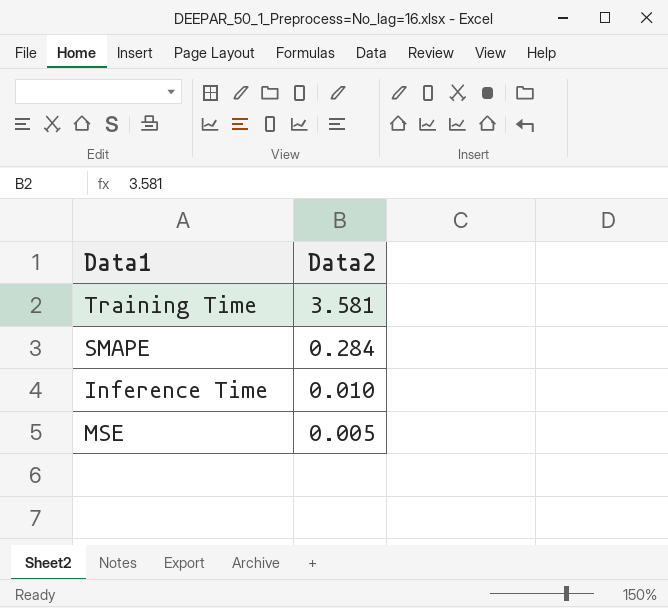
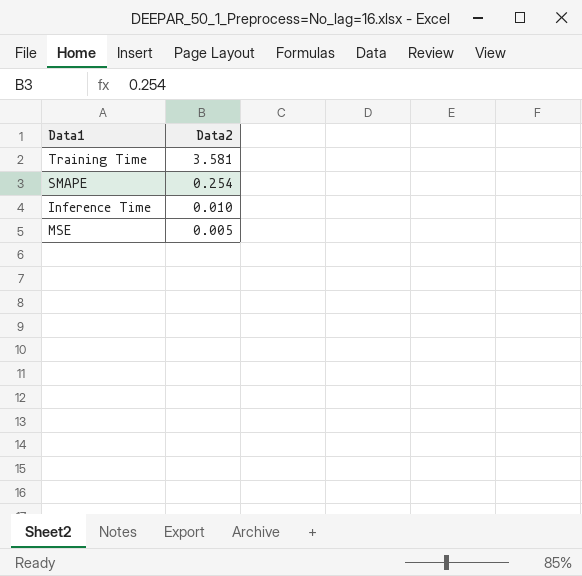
SMAPE | Data2: 0.284 -> 0.254

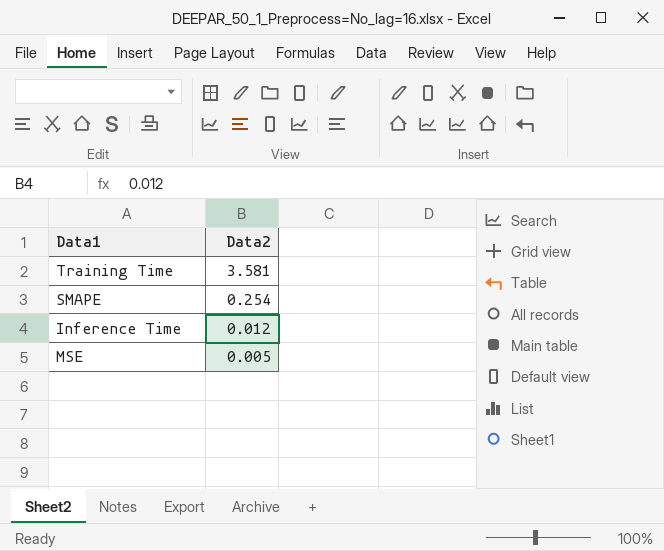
Inference Time | Data2: 0.010 -> 0.012

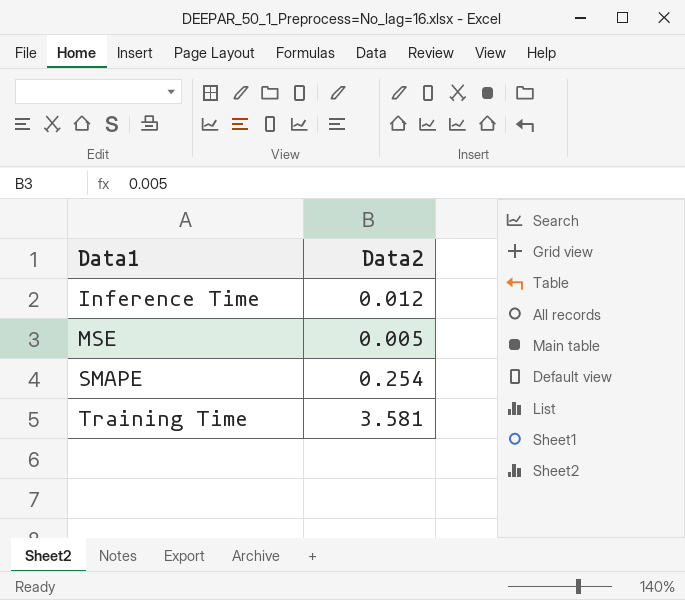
row order: Data2 descending -> Data1 ascending

